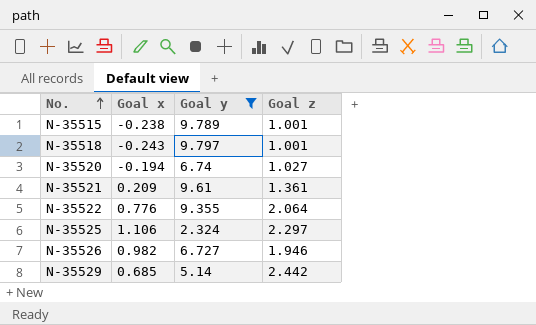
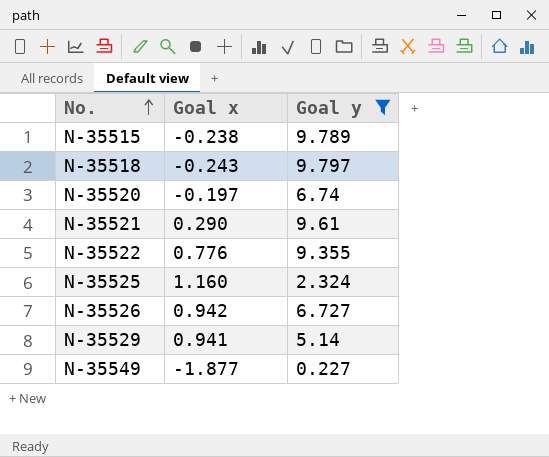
column Goal z | position: 4 -> none
N-35520 | Goal x: -0.194 -> -0.197
N-35521 | Goal x: 0.209 -> 0.290
N-35525 | Goal x: 1.106 -> 1.160
N-35526 | Goal x: 0.982 -> 0.942
N-35529 | Goal x: 0.685 -> 0.941
row N-35549: none -> -1.877 | 0.227

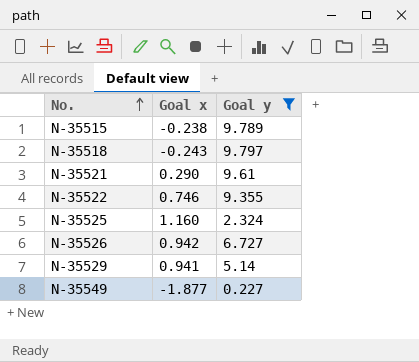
row N-35520: -0.197 | 6.74 -> none
N-35522 | Goal x: 0.776 -> 0.746

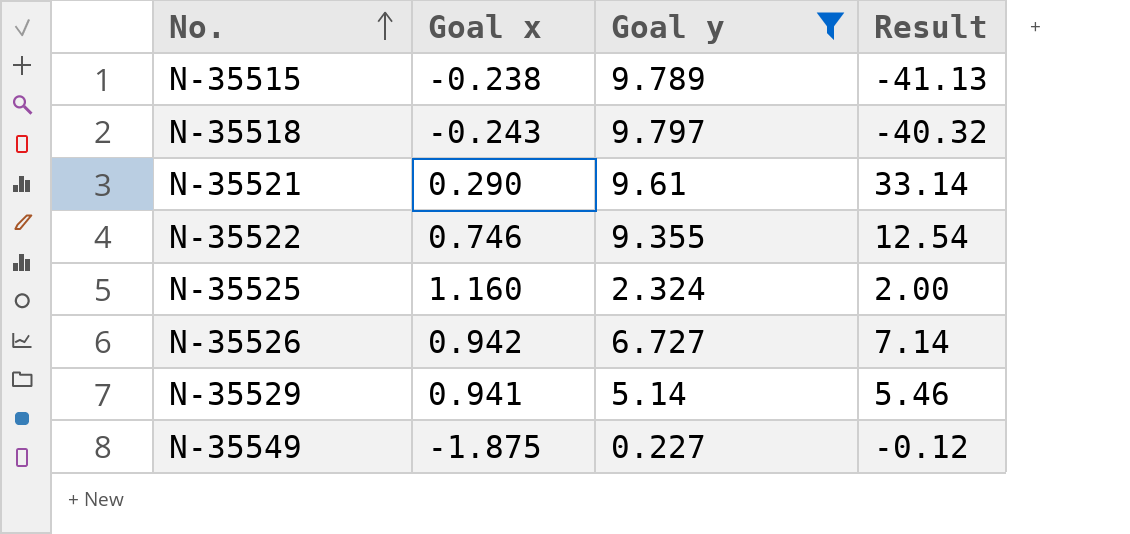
column Result | formula: none -> [Goal y] / [Goal x]
N-35549 | Goal x: -1.877 -> -1.875

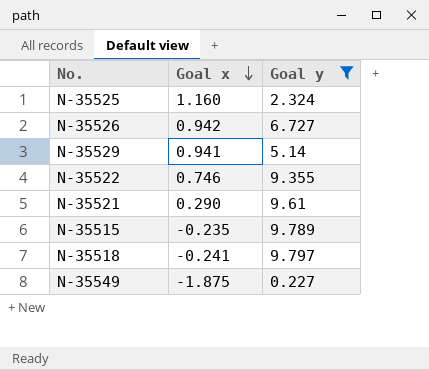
row order: No. ascending -> Goal x descending
column Result | formula: [Goal y] / [Goal x] -> none
N-35515 | Goal x: -0.238 -> -0.235
N-35518 | Goal x: -0.243 -> -0.241

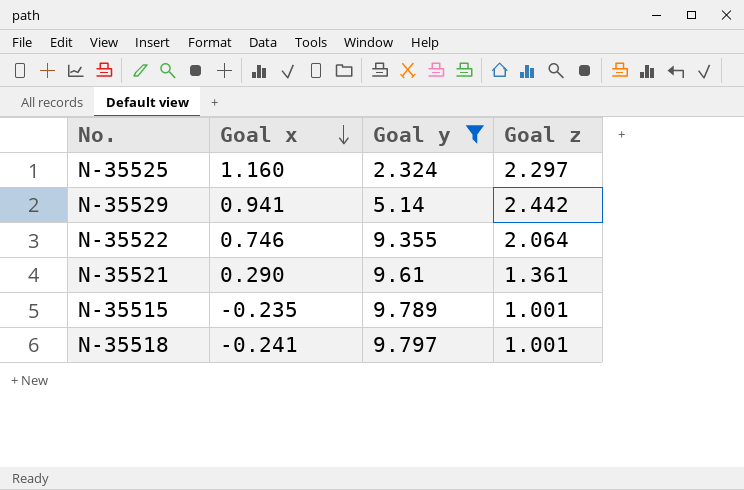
column Goal z | position: none -> 4
row N-35526: 0.942 | 6.727 -> none
row N-35549: -1.875 | 0.227 -> none

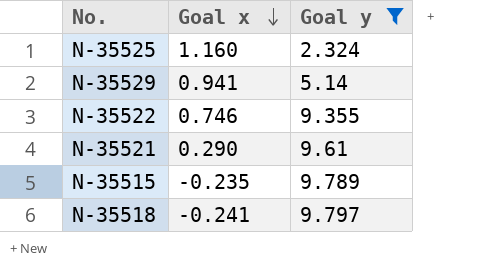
column Goal z | position: 4 -> none

